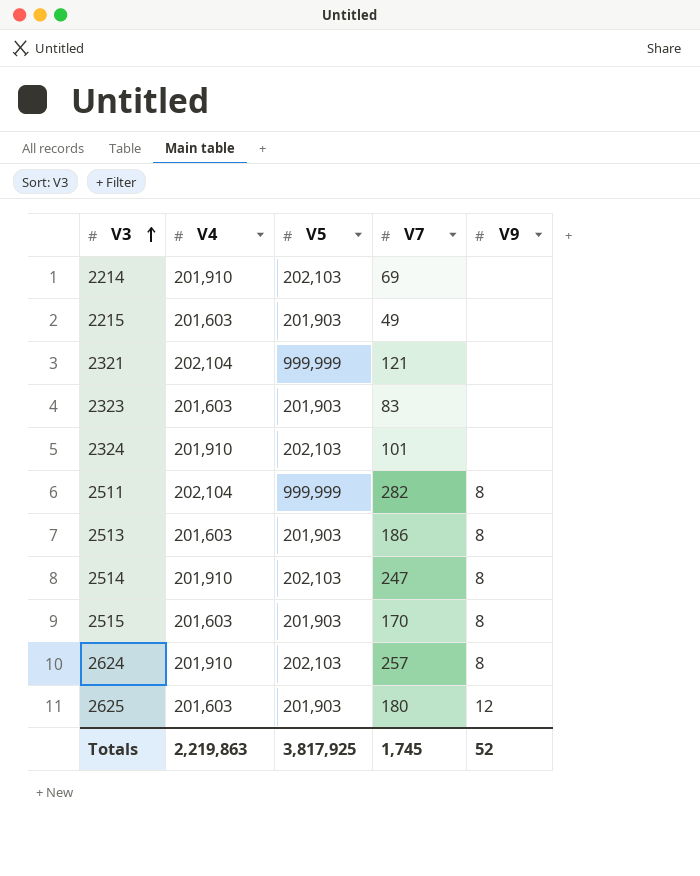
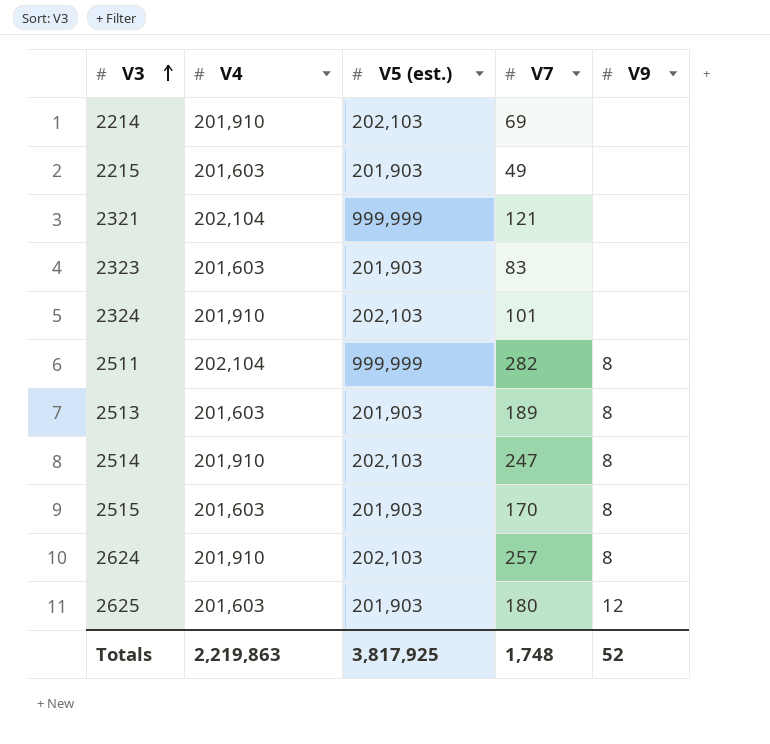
column name: V5 -> V5 (est.)
2513 | V7: 186 -> 189
Totals | V7: 1,745 -> 1,748

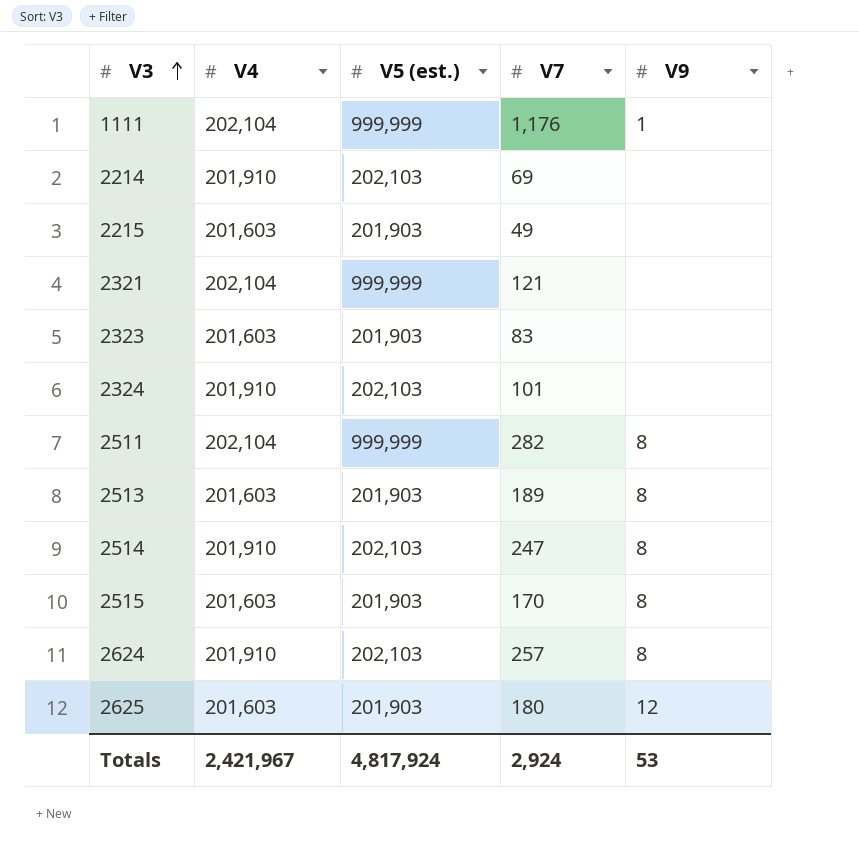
row 1111: none -> 202,104 | 999,999 | 1,176 | 1
Totals | V4: 2,219,863 -> 2,421,967
Totals | V5 (est.): 3,817,925 -> 4,817,924
Totals | V7: 1,748 -> 2,924
Totals | V9: 52 -> 53

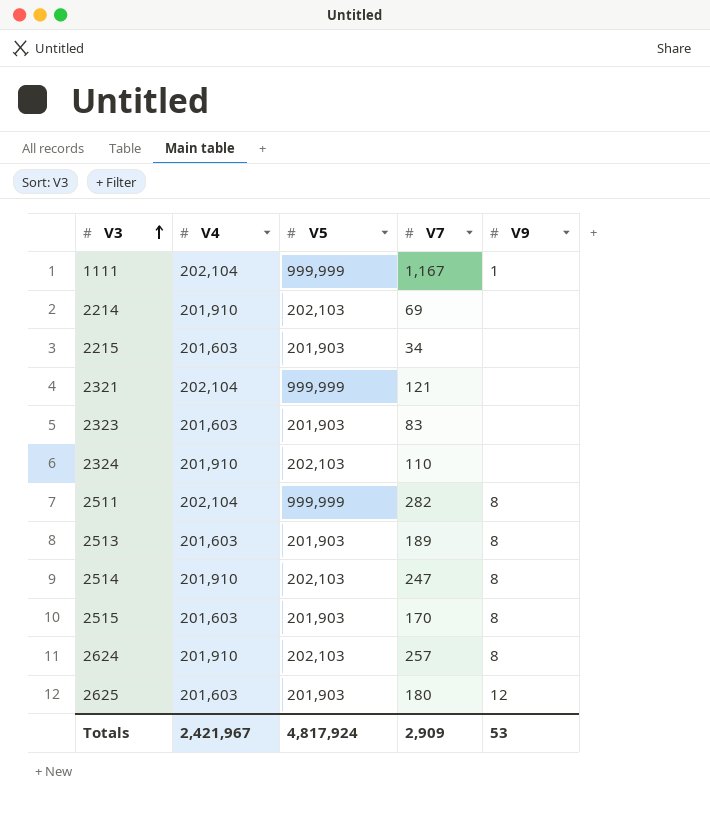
column name: V5 (est.) -> V5
1111 | V7: 1,176 -> 1,167
2215 | V7: 49 -> 34
2324 | V7: 101 -> 110
Totals | V7: 2,924 -> 2,909

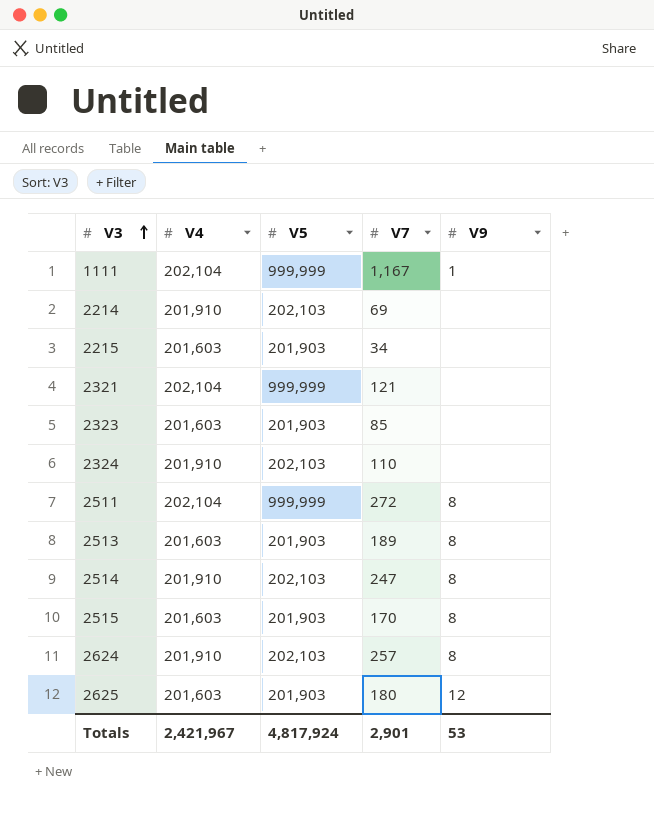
2323 | V7: 83 -> 85
2511 | V7: 282 -> 272
Totals | V7: 2,909 -> 2,901

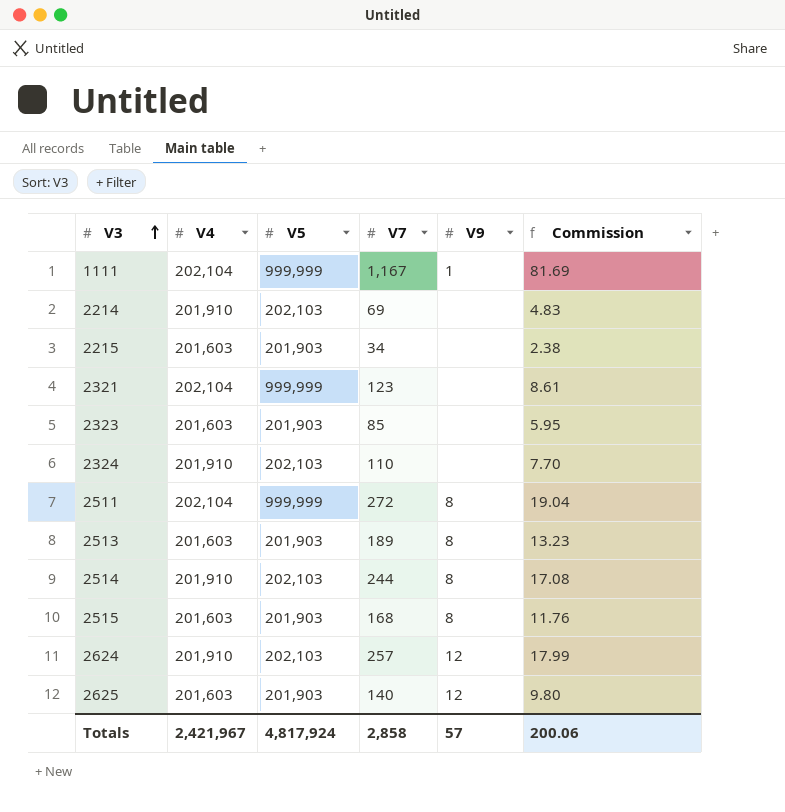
column Commission | formula: none -> [V7] * 0.07
2321 | V7: 121 -> 123
2514 | V7: 247 -> 244
2515 | V7: 170 -> 168
2624 | V9: 8 -> 12
2625 | V7: 180 -> 140
Totals | V7: 2,901 -> 2,858
Totals | V9: 53 -> 57

